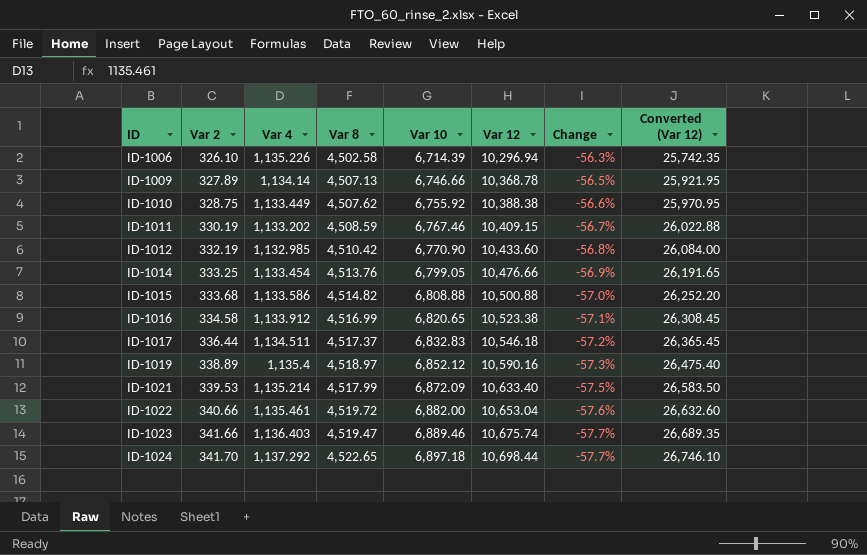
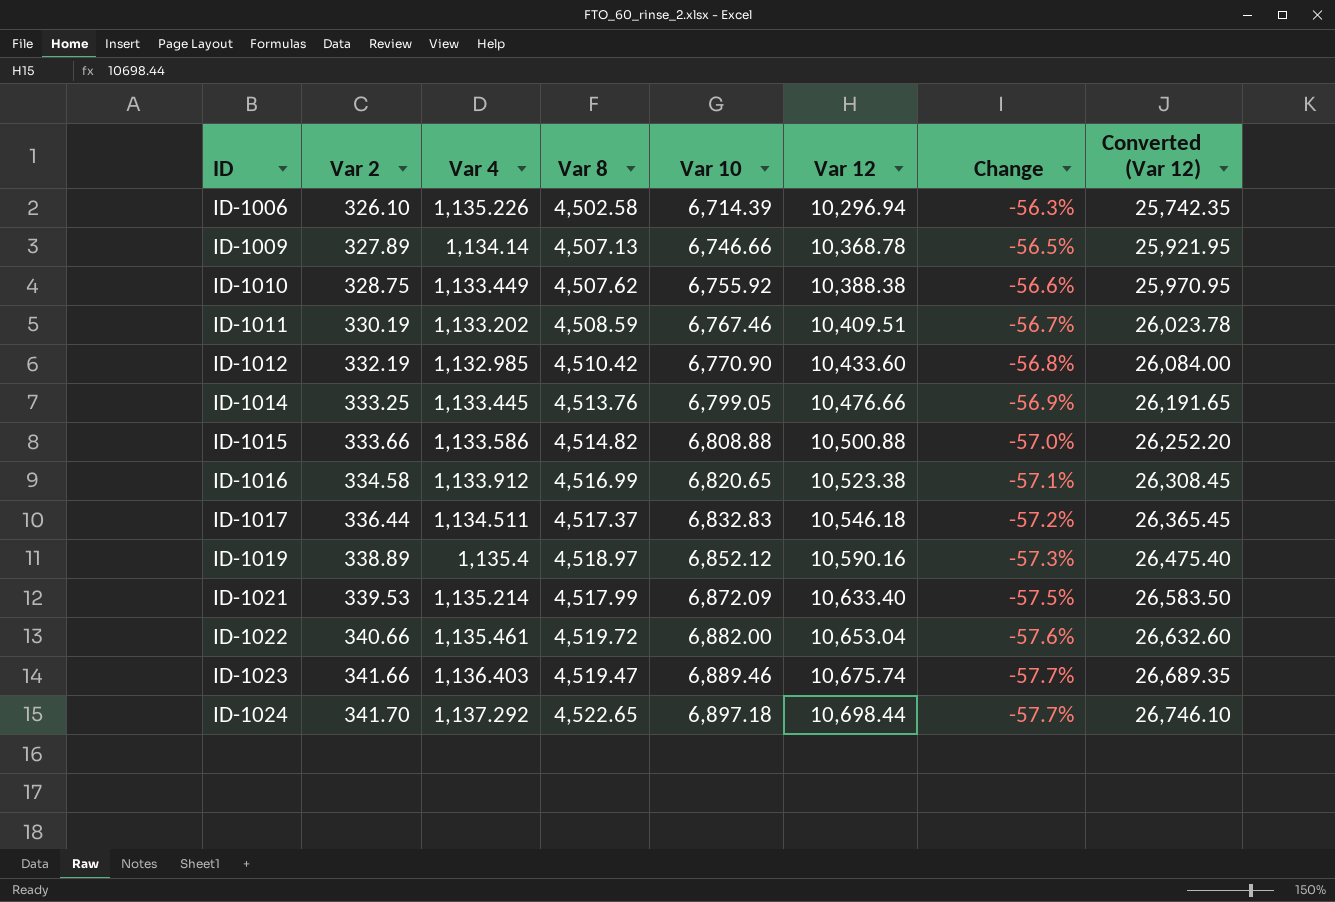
ID-1011 | Var 12: 10,409.15 -> 10,409.51
ID-1011 | Converted (Var 12): 26,022.88 -> 26,023.78
ID-1014 | Var 4: 1,133.454 -> 1,133.445
ID-1015 | Var 2: 333.68 -> 333.66

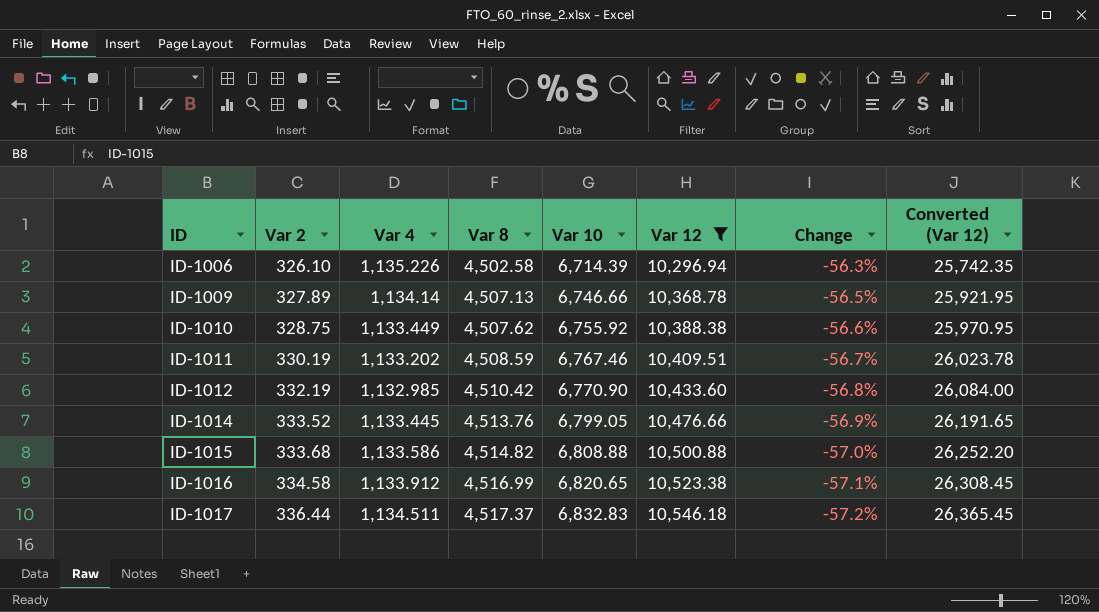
filter: none -> Var 12 <= 10,546.18
ID-1014 | Var 2: 333.25 -> 333.52
ID-1015 | Var 2: 333.66 -> 333.68

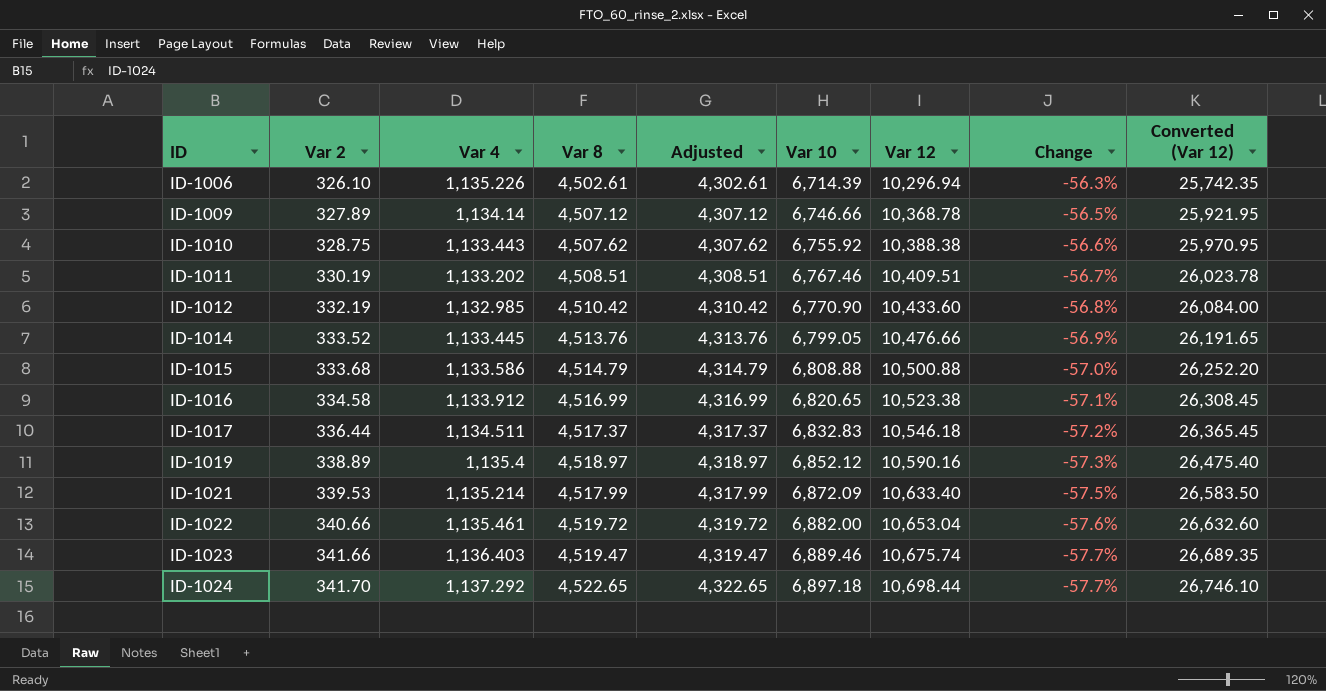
filter: Var 12 <= 10,546.18 -> none
column Adjusted | formula: none -> [Var 8] - 200
ID-1006 | Var 8: 4,502.58 -> 4,502.61
ID-1009 | Var 8: 4,507.13 -> 4,507.12
ID-1010 | Var 4: 1,133.449 -> 1,133.443
ID-1011 | Var 8: 4,508.59 -> 4,508.51
ID-1015 | Var 8: 4,514.82 -> 4,514.79

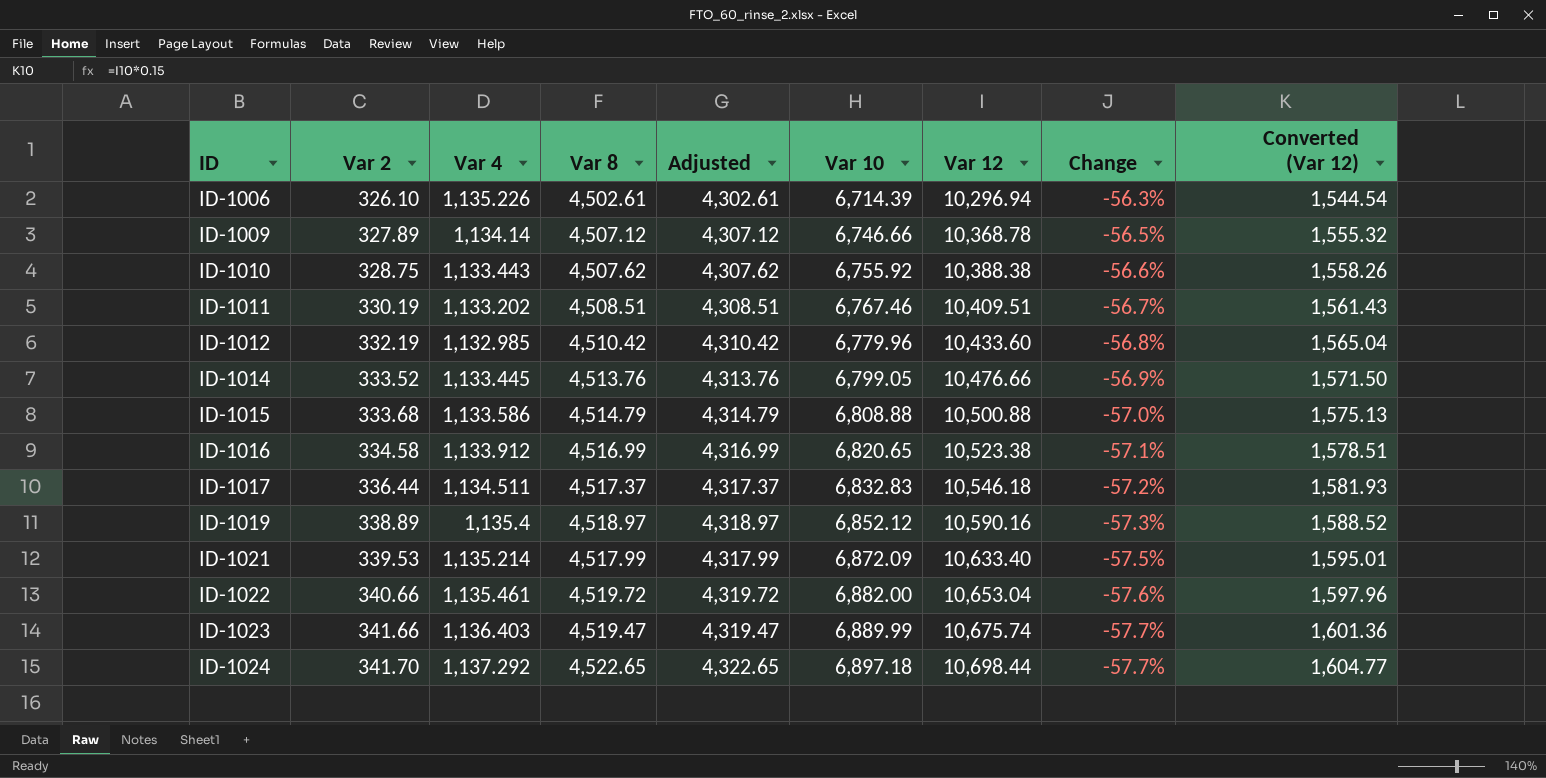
column Converted (Var 12) | formula: [Var 12] * 2.5 -> [Var 12] * 0.15
ID-1012 | Var 10: 6,770.90 -> 6,779.96
ID-1023 | Var 10: 6,889.46 -> 6,889.99

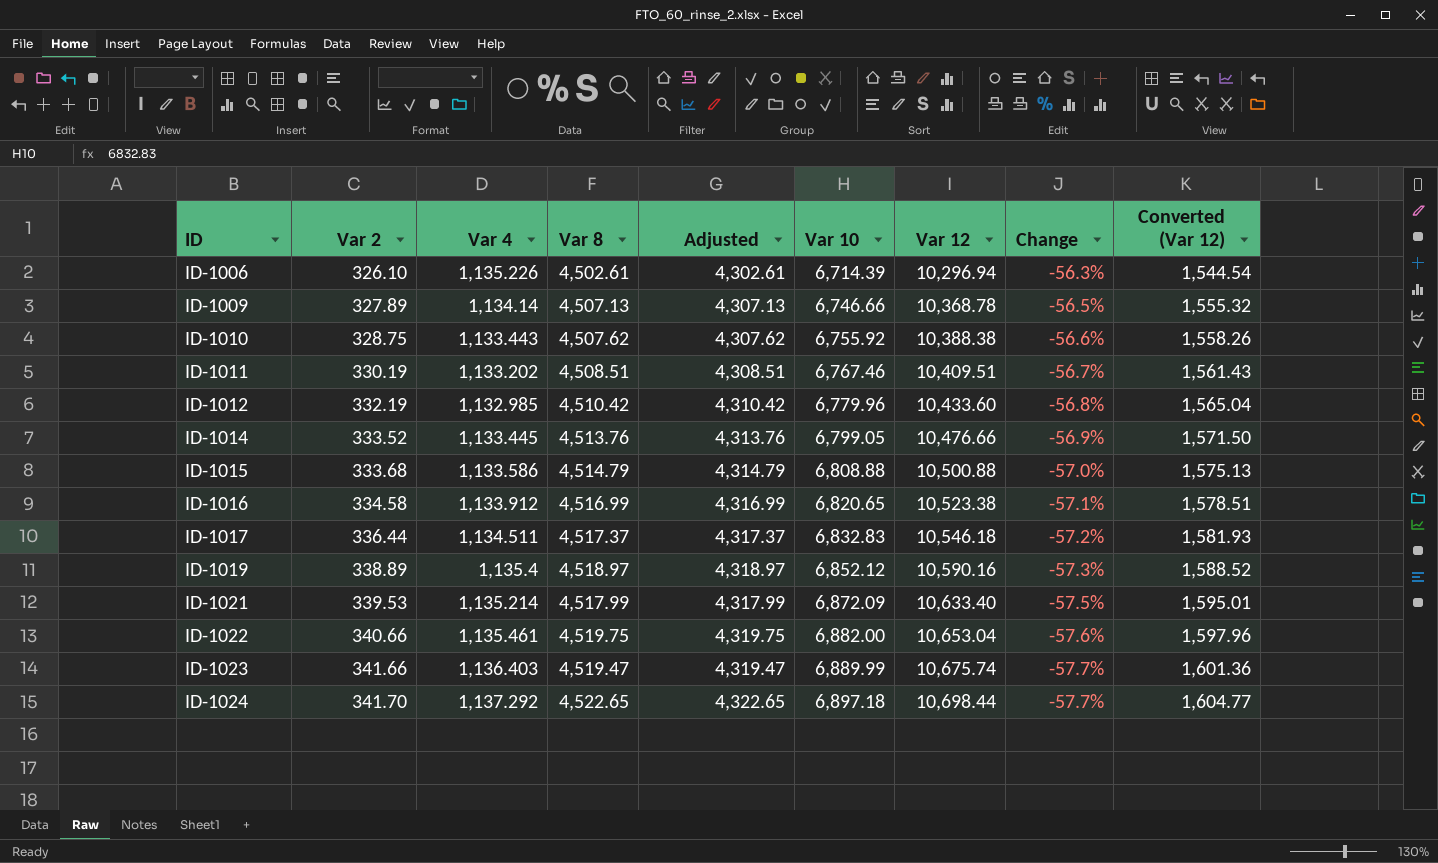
ID-1009 | Var 8: 4,507.12 -> 4,507.13
ID-1009 | Adjusted: 4,307.12 -> 4,307.13
ID-1022 | Var 8: 4,519.72 -> 4,519.75
ID-1022 | Adjusted: 4,319.72 -> 4,319.75

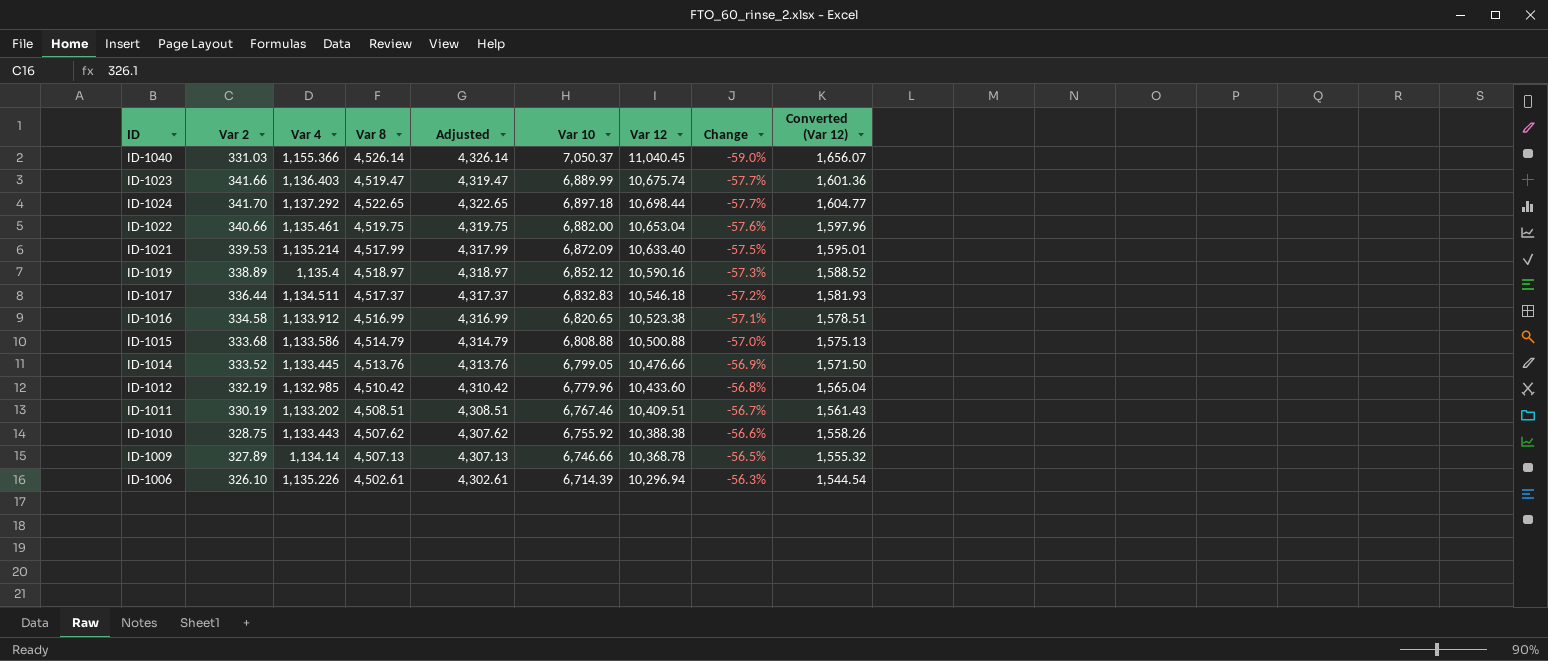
row order: ID ascending -> Change ascending
row ID-1040: none -> 331.03 | 1,155.366 | 4,526.14 | 4,326.14 | 7,050.37 | 11,040.45 | -59.0% | 1,656.07

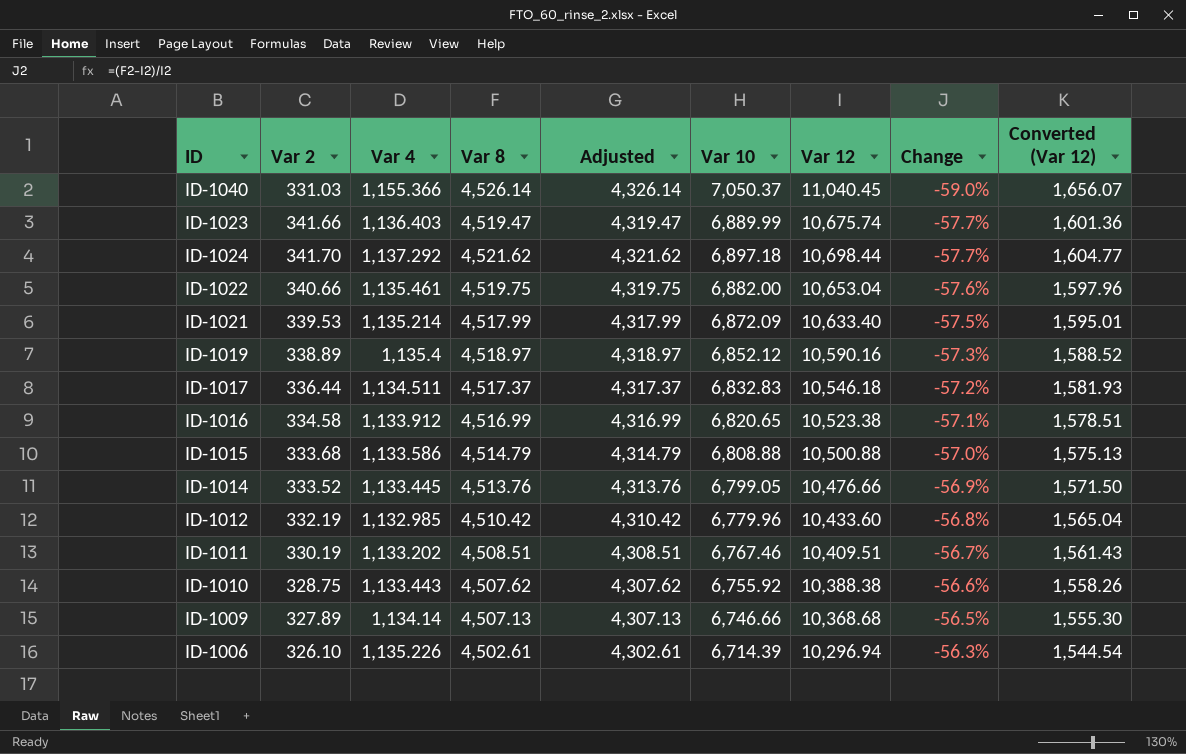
ID-1024 | Var 8: 4,522.65 -> 4,521.62
ID-1024 | Adjusted: 4,322.65 -> 4,321.62
ID-1009 | Var 12: 10,368.78 -> 10,368.68
ID-1009 | Converted (Var 12): 1,555.32 -> 1,555.30

